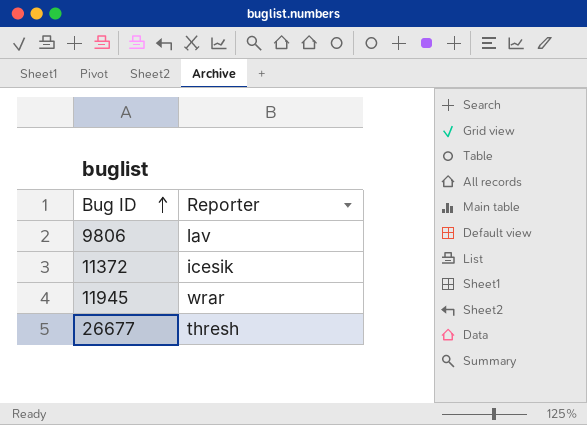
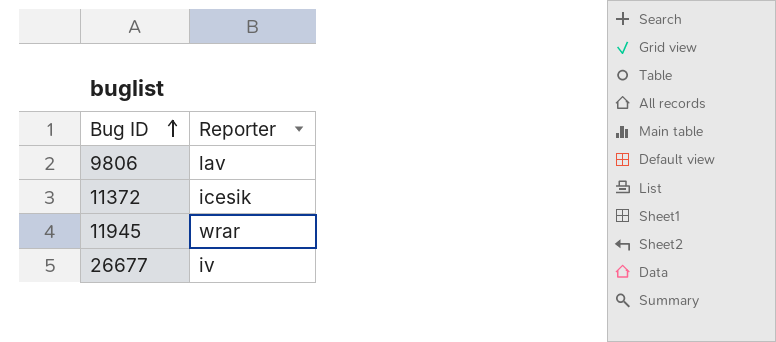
26677 | Reporter: thresh -> iv

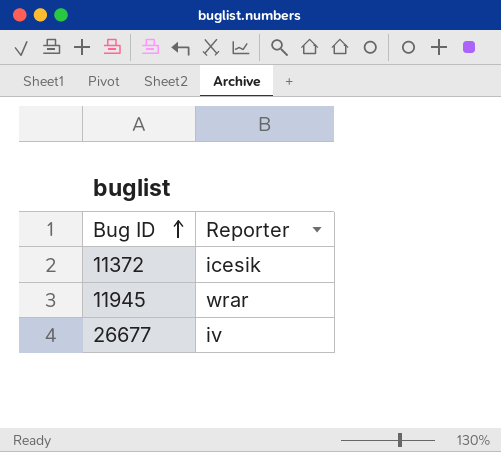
row 9806: lav -> none

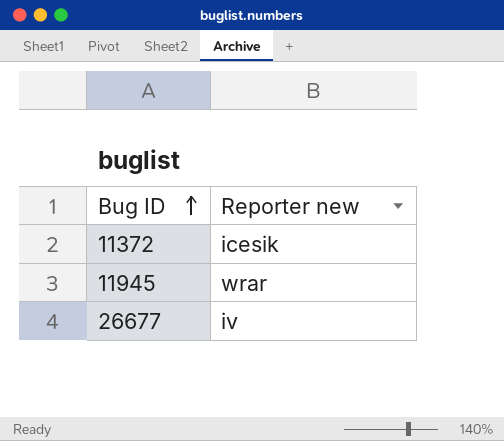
column name: Reporter -> Reporter new

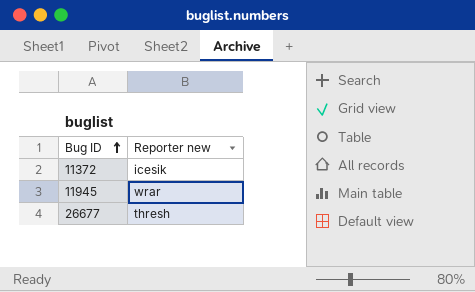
26677 | Reporter new: iv -> thresh

